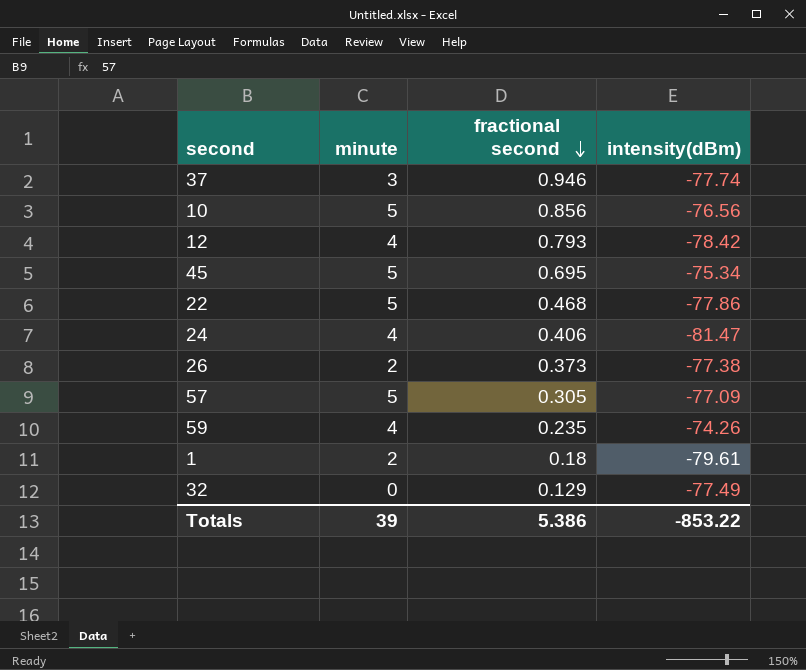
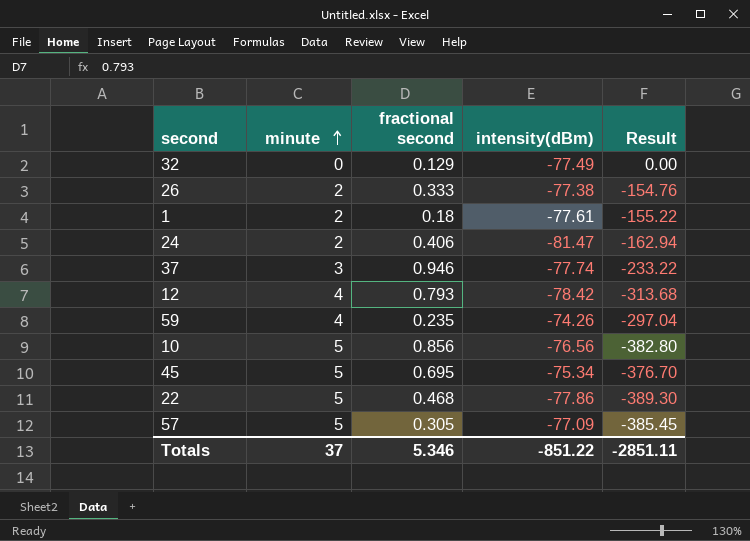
row order: fractional second descending -> minute ascending
column Result | formula: none -> [minute] * [intensity(dBm)]
26 | fractional second: 0.373 -> 0.333
1 | intensity(dBm): -79.61 -> -77.61
24 | minute: 4 -> 2
Totals | minute: 39 -> 37
Totals | fractional second: 5.386 -> 5.346
Totals | intensity(dBm): -853.22 -> -851.22

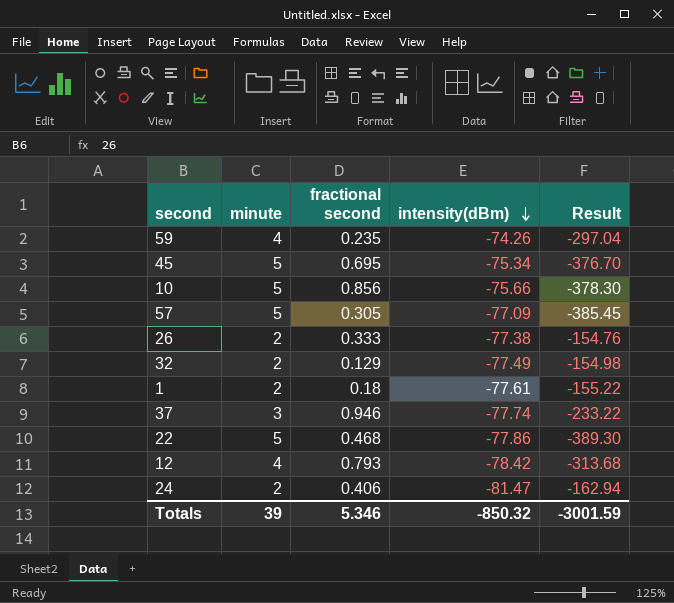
row order: minute ascending -> intensity(dBm) descending
10 | intensity(dBm): -76.56 -> -75.66
10 | Result: -382.80 -> -378.30
32 | minute: 0 -> 2
32 | Result: 0.00 -> -154.98
Totals | minute: 37 -> 39
Totals | intensity(dBm): -851.22 -> -850.32
Totals | Result: -2851.11 -> -3001.59

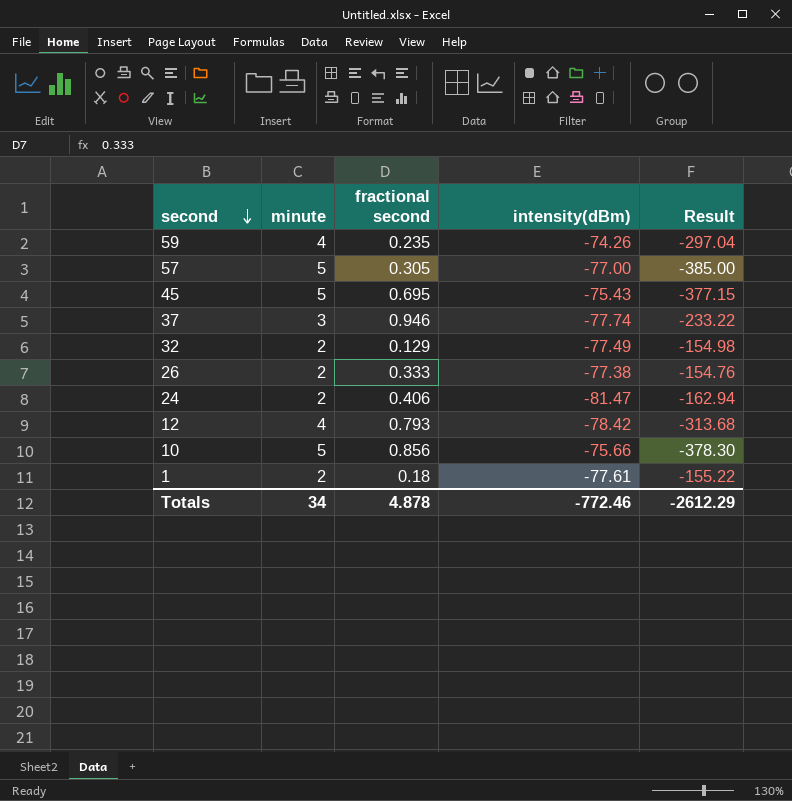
row order: intensity(dBm) descending -> second descending
row 22: 5 | 0.468 | -77.86 | -389.30 -> none
57 | intensity(dBm): -77.09 -> -77.00
57 | Result: -385.45 -> -385.00
45 | intensity(dBm): -75.34 -> -75.43
45 | Result: -376.70 -> -377.15
Totals | minute: 39 -> 34
Totals | fractional second: 5.346 -> 4.878
Totals | intensity(dBm): -850.32 -> -772.46
Totals | Result: -3001.59 -> -2612.29

